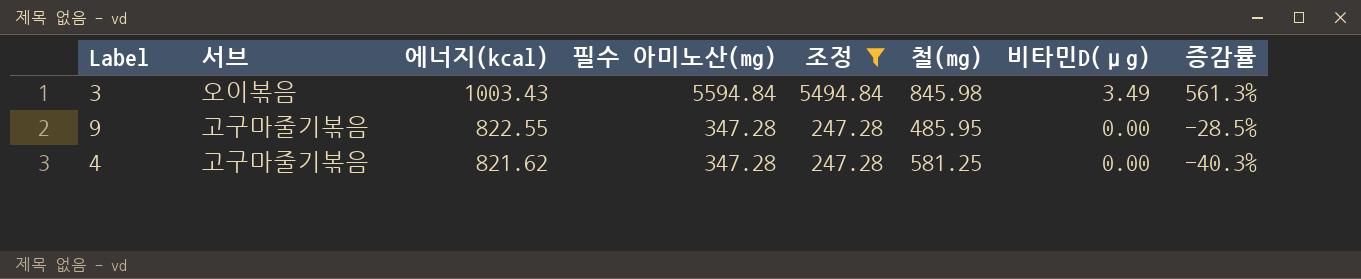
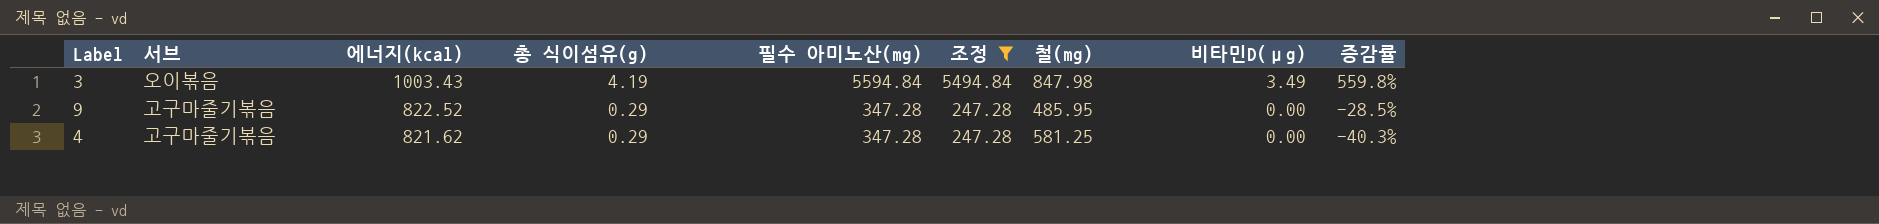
column 총 식이섬유(g) | position: none -> 4
3 | 철(mg): 845.98 -> 847.98
3 | 증감률: 561.3% -> 559.8%
9 | 에너지(kcal): 822.55 -> 822.52

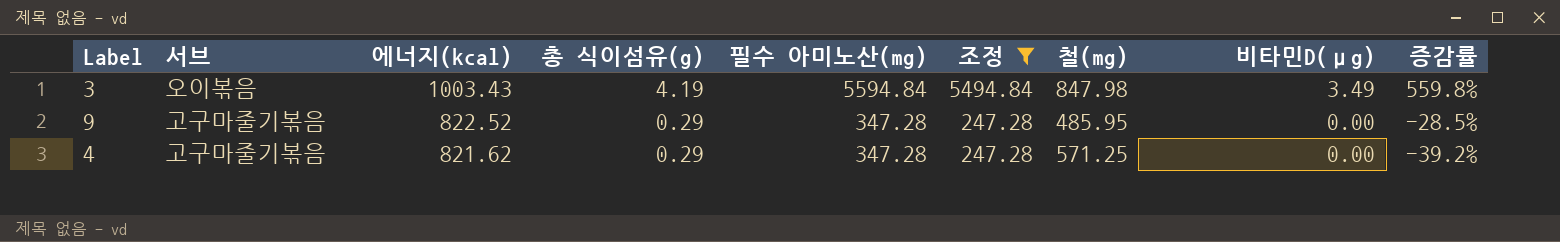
4 | 철(mg): 581.25 -> 571.25
4 | 증감률: -40.3% -> -39.2%

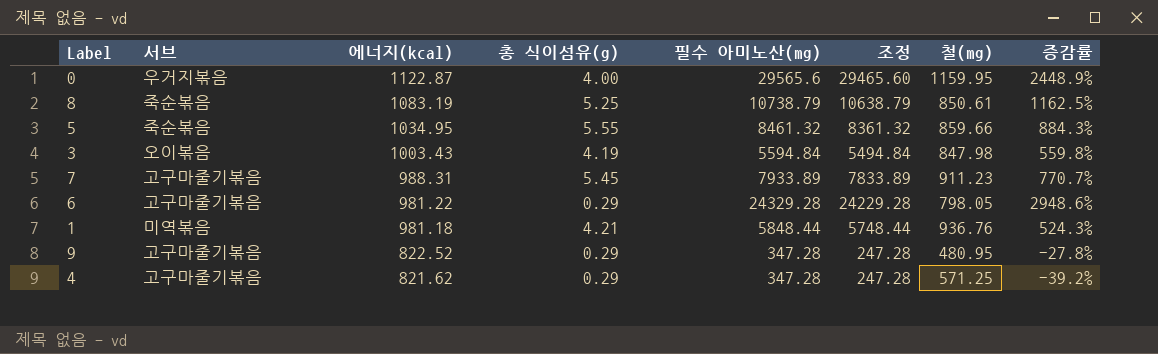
filter: 조정 <= 5494.84 -> none
column 비타민D(μg) | position: 8 -> none
9 | 철(mg): 485.95 -> 480.95
9 | 증감률: -28.5% -> -27.8%

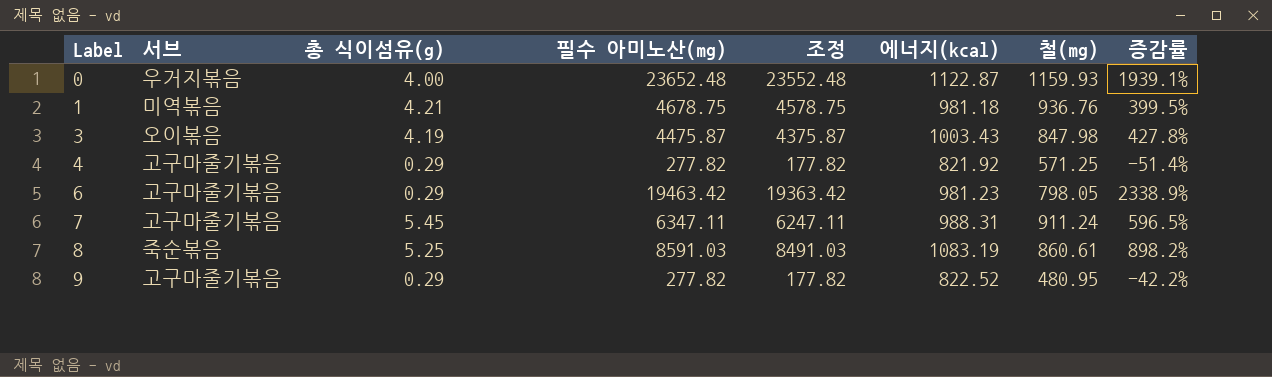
row order: 에너지(kcal) descending -> Label ascending
column 에너지(kcal) | position: 3 -> 6
row 5: 죽순볶음 | 1034.95 | 5.55 | 8461.32 | 8361.32 | 859.66 | 884.3% -> none
0 | 필수 아미노산(mg): 29565.6 -> 23652.48
0 | 조정: 29465.60 -> 23552.48
0 | 철(mg): 1159.95 -> 1159.93
0 | 증감률: 2448.9% -> 1939.1%
1 | 필수 아미노산(mg): 5848.44 -> 4678.75
1 | 조정: 5748.44 -> 4578.75
1 | 증감률: 524.3% -> 399.5%
3 | 필수 아미노산(mg): 5594.84 -> 4475.87
3 | 조정: 5494.84 -> 4375.87
3 | 증감률: 559.8% -> 427.8%
4 | 필수 아미노산(mg): 347.28 -> 277.82
4 | 조정: 247.28 -> 177.82
4 | 에너지(kcal): 821.62 -> 821.92
4 | 증감률: -39.2% -> -51.4%
6 | 필수 아미노산(mg): 24329.28 -> 19463.42
6 | 조정: 24229.28 -> 19363.42
6 | 에너지(kcal): 981.22 -> 981.23
6 | 증감률: 2948.6% -> 2338.9%
7 | 필수 아미노산(mg): 7933.89 -> 6347.11
7 | 조정: 7833.89 -> 6247.11
7 | 철(mg): 911.23 -> 911.24
7 | 증감률: 770.7% -> 596.5%
8 | 필수 아미노산(mg): 10738.79 -> 8591.03
8 | 조정: 10638.79 -> 8491.03
8 | 철(mg): 850.61 -> 860.61
8 | 증감률: 1162.5% -> 898.2%
9 | 필수 아미노산(mg): 347.28 -> 277.82
9 | 조정: 247.28 -> 177.82
9 | 증감률: -27.8% -> -42.2%

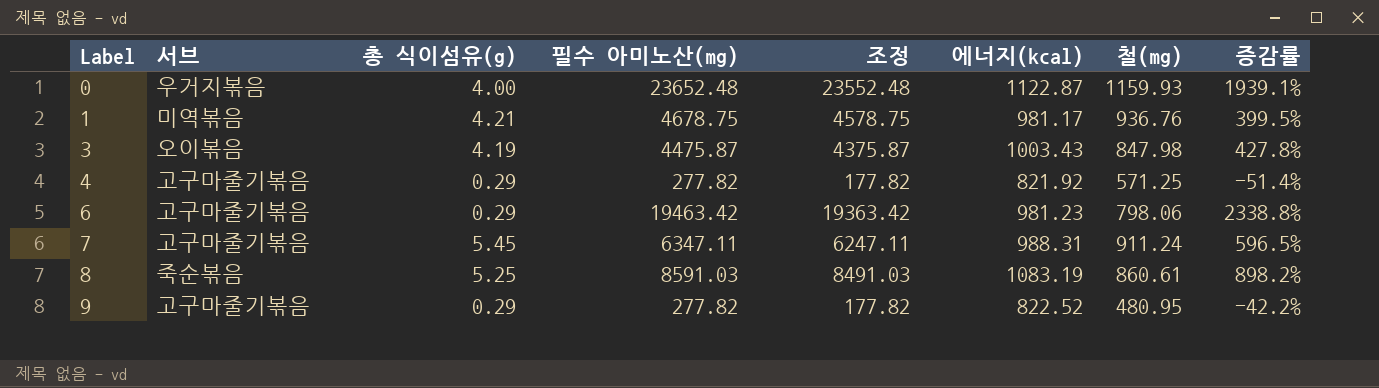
1 | 에너지(kcal): 981.18 -> 981.17
6 | 철(mg): 798.05 -> 798.06
6 | 증감률: 2338.9% -> 2338.8%

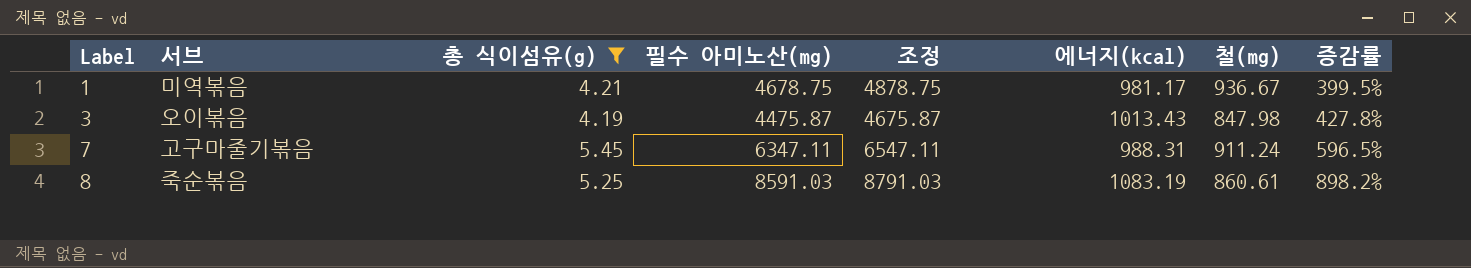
filter: none -> 총 식이섬유(g) >= 4.19
column 조정 | formula: [필수 아미노산(mg)] - 100 -> [필수 아미노산(mg)] + 200
1 | 철(mg): 936.76 -> 936.67
3 | 에너지(kcal): 1003.43 -> 1013.43

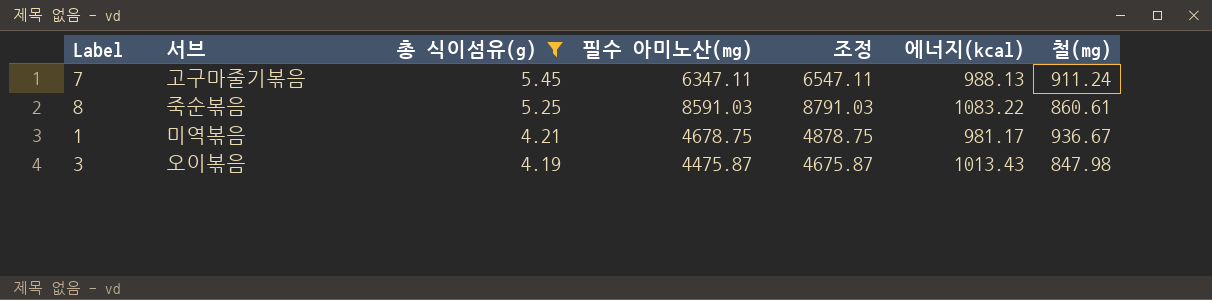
row order: Label ascending -> 총 식이섬유(g) descending
column 증감률 | formula: ([필수 아미노산(mg)] - [철(mg)]) / [철(mg)] -> none
7 | 에너지(kcal): 988.31 -> 988.13
8 | 에너지(kcal): 1083.19 -> 1083.22

